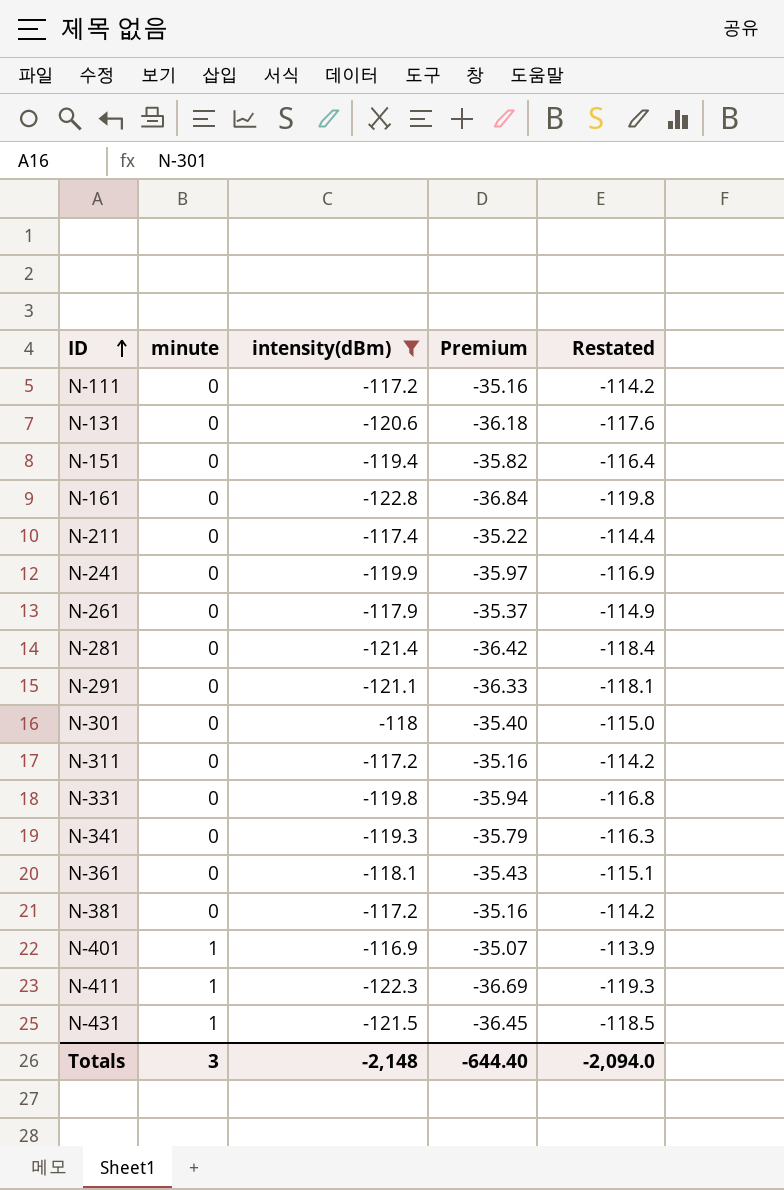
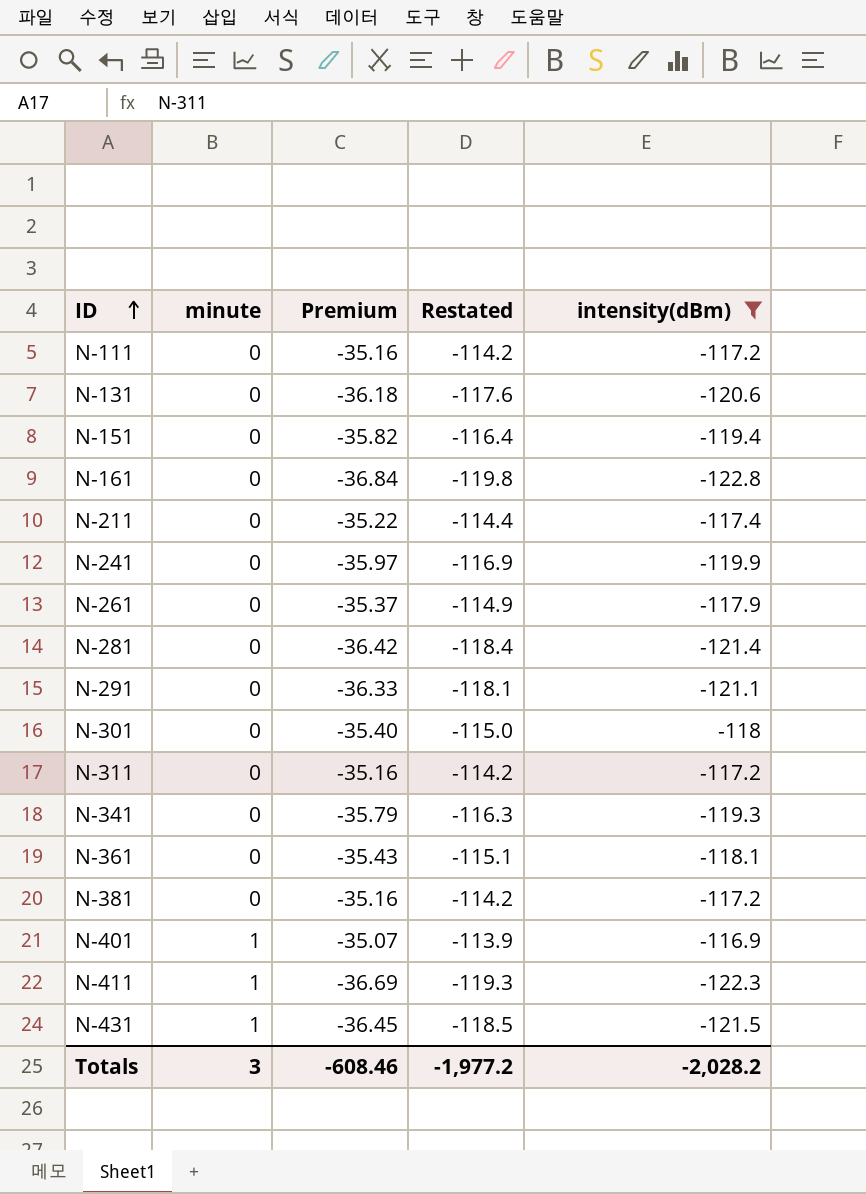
column intensity(dBm) | position: 3 -> 5
row N-331: 0 | -119.8 | -35.94 | -116.8 -> none
Totals | Premium: -644.40 -> -608.46
Totals | Restated: -2,094.0 -> -1,977.2
Totals | intensity(dBm): -2,148 -> -2,028.2

